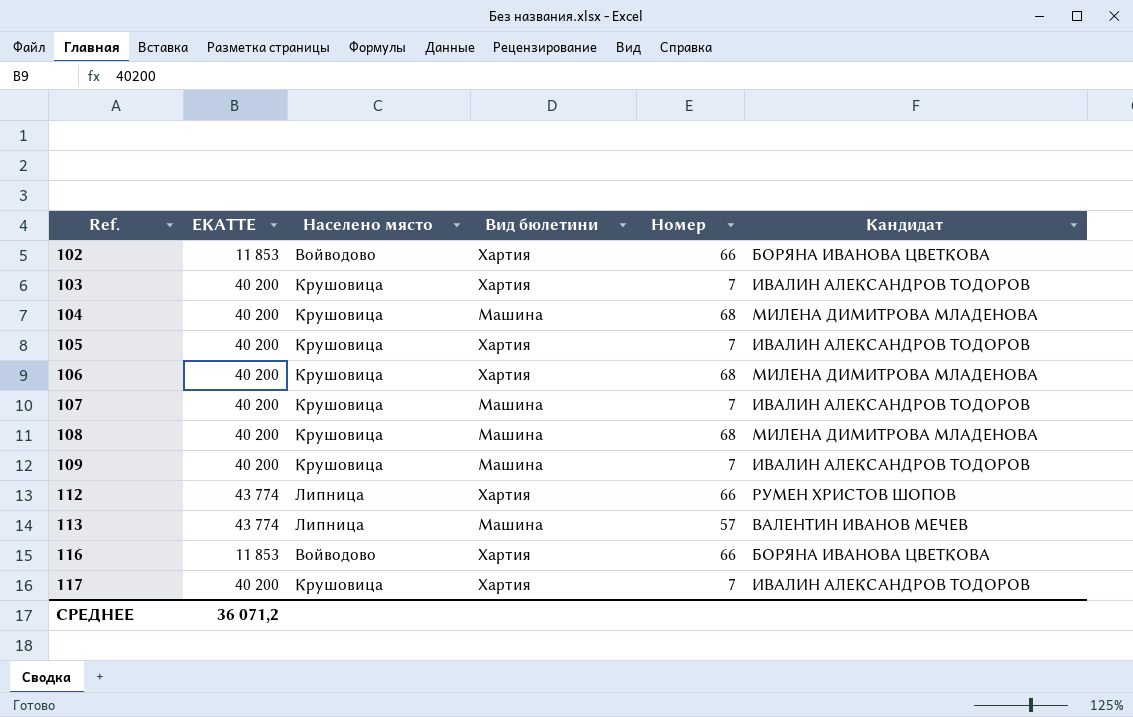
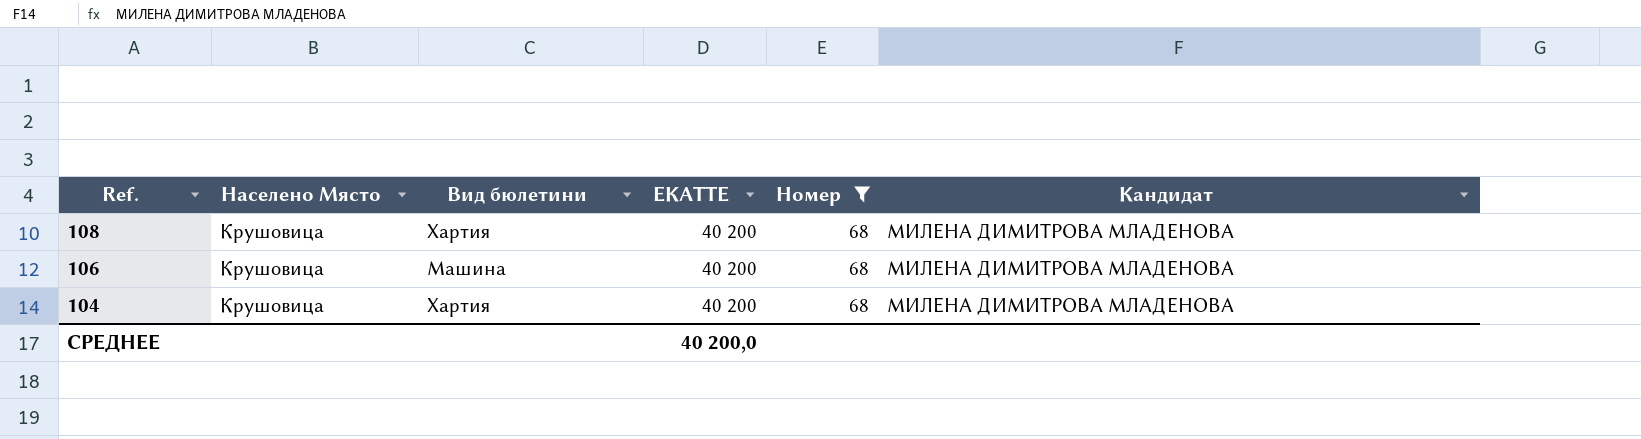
filter: none -> Номер = 68
row order: Ref. ascending -> Ref. descending
column name: Населено място -> Населено Място
column ЕКАТТЕ | position: 2 -> 4
108 | Вид бюлетини: Машина -> Хартия
106 | Вид бюлетини: Хартия -> Машина
104 | Вид бюлетини: Машина -> Хартия
СРЕДНЕЕ | ЕКАТТЕ: 36 071,2 -> 40 200,0

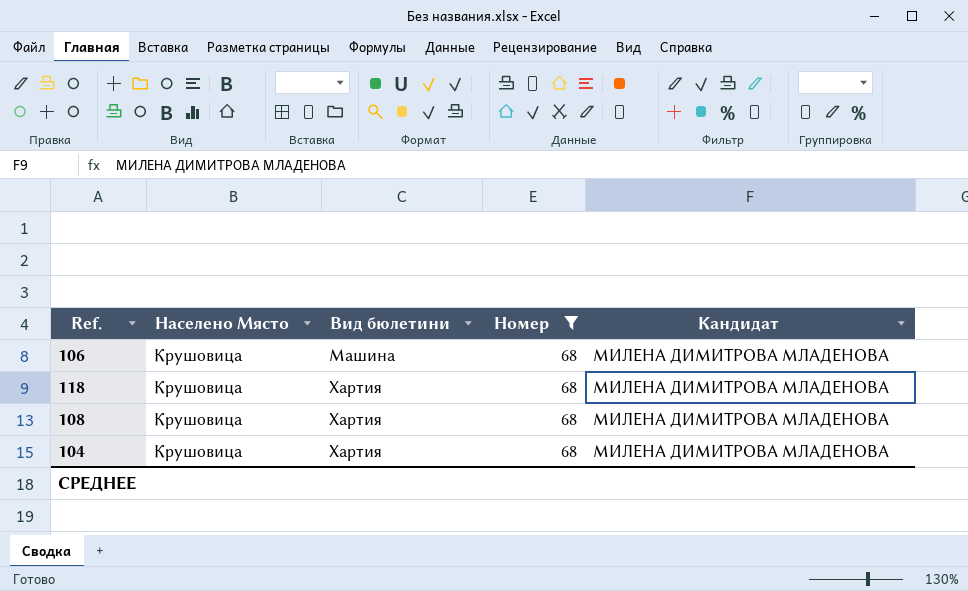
row order: Ref. descending -> Вид бюлетини ascending
column ЕКАТТЕ | position: 4 -> none
row 118: none -> Крушовица | Хартия | 68 | МИЛЕНА ДИМИТРОВА МЛАДЕНОВА

